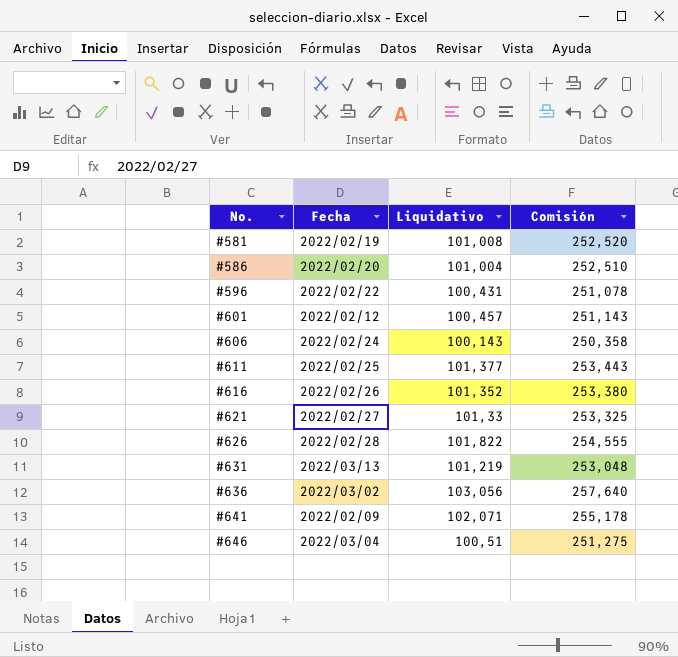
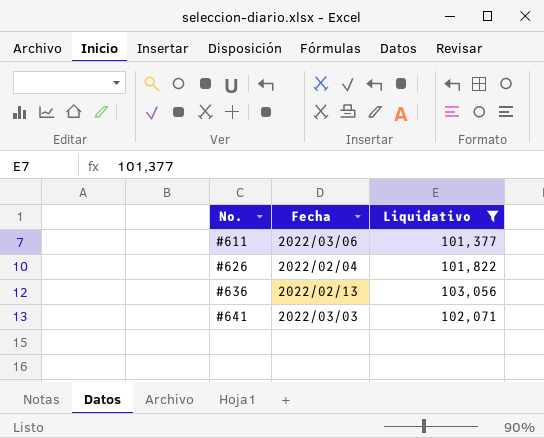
filter: none -> Liquidativo >= 101,377
column Comisión | formula: [Liquidativo] * 2,5 -> none
#611 | Fecha: 2022/02/25 -> 2022/03/06
#626 | Fecha: 2022/02/28 -> 2022/02/04
#636 | Fecha: 2022/03/02 -> 2022/02/13
#641 | Fecha: 2022/02/09 -> 2022/03/03

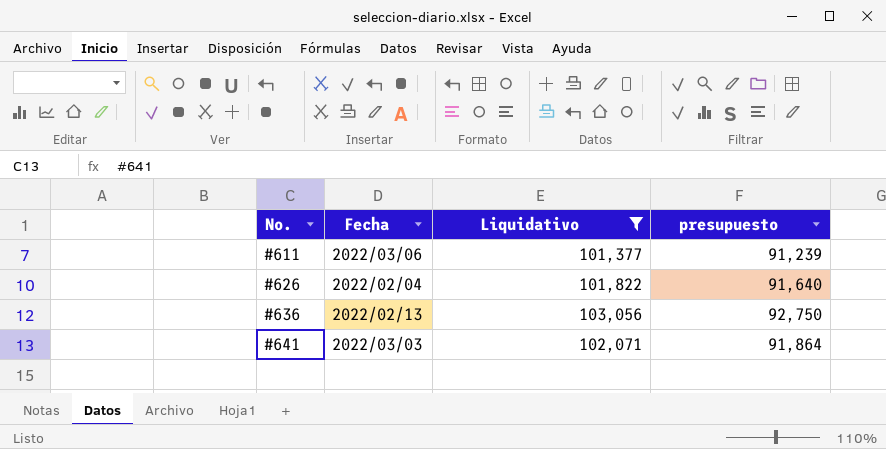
column presupuesto | formula: none -> [Liquidativo] * 0,9

